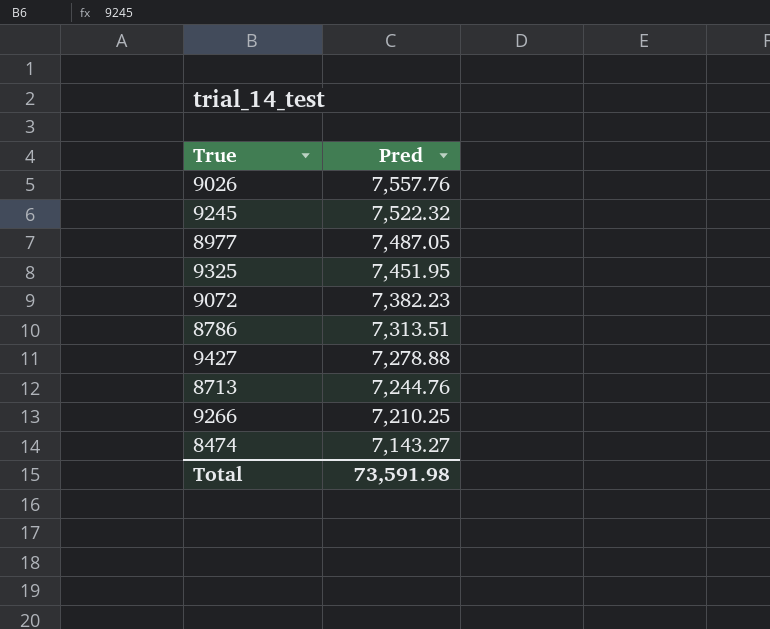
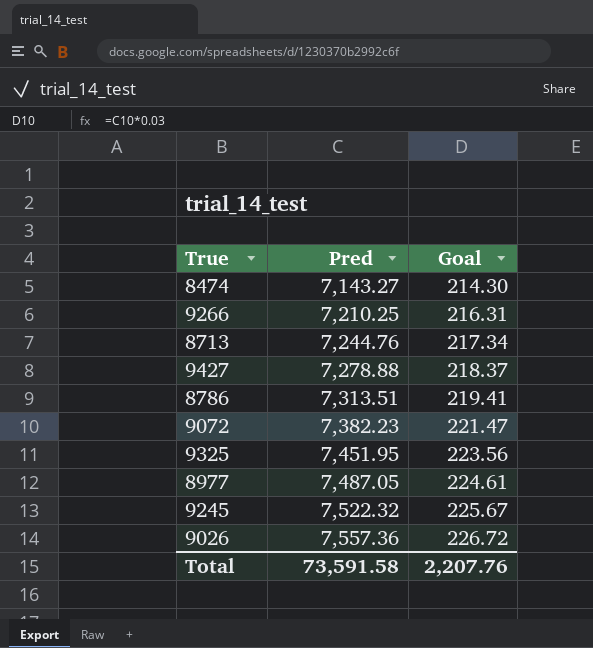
row order: Pred descending -> Pred ascending
column Goal | formula: none -> [Pred] * 0.03
9026 | Pred: 7,557.76 -> 7,557.36
Total | Pred: 73,591.98 -> 73,591.58

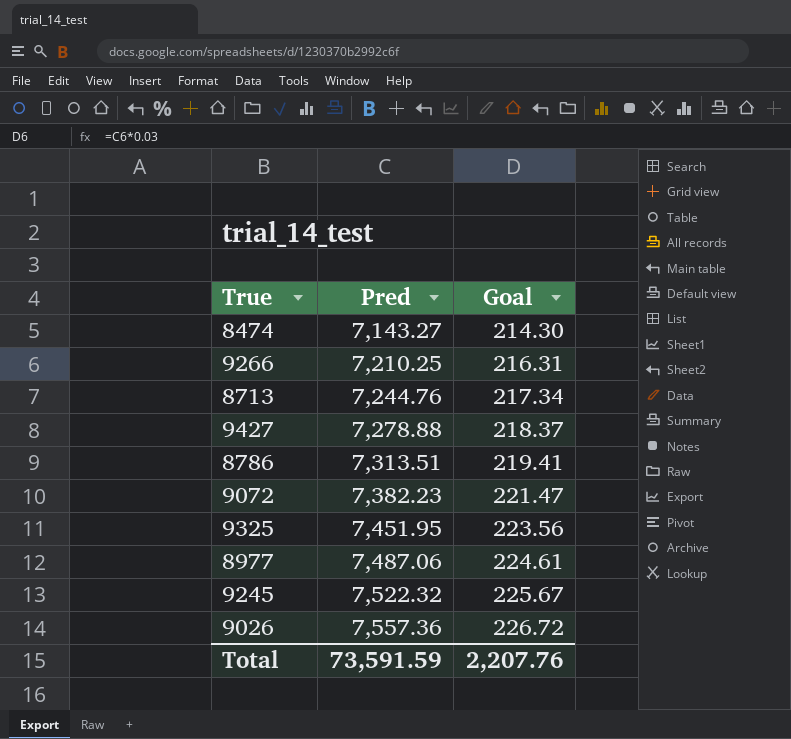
8977 | Pred: 7,487.05 -> 7,487.06
Total | Pred: 73,591.58 -> 73,591.59

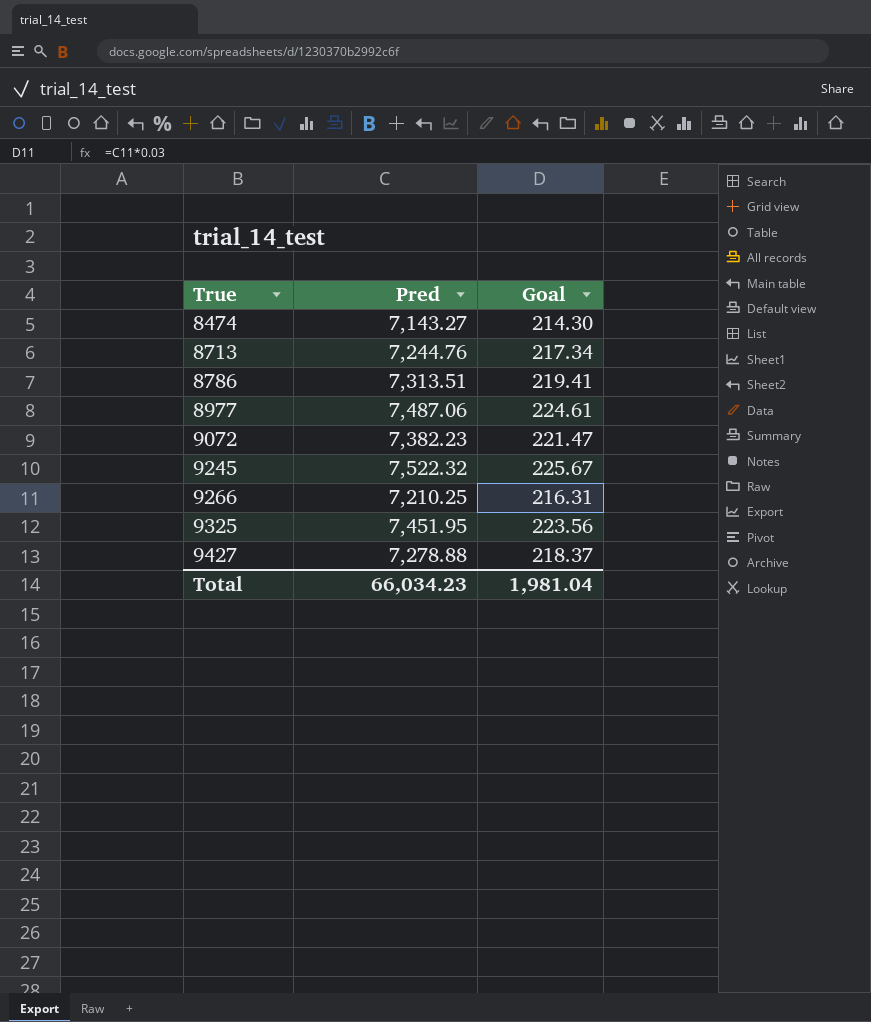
row order: Pred ascending -> True ascending
row 9026: 7,557.36 | 226.72 -> none
Total | Pred: 73,591.59 -> 66,034.23
Total | Goal: 2,207.76 -> 1,981.04

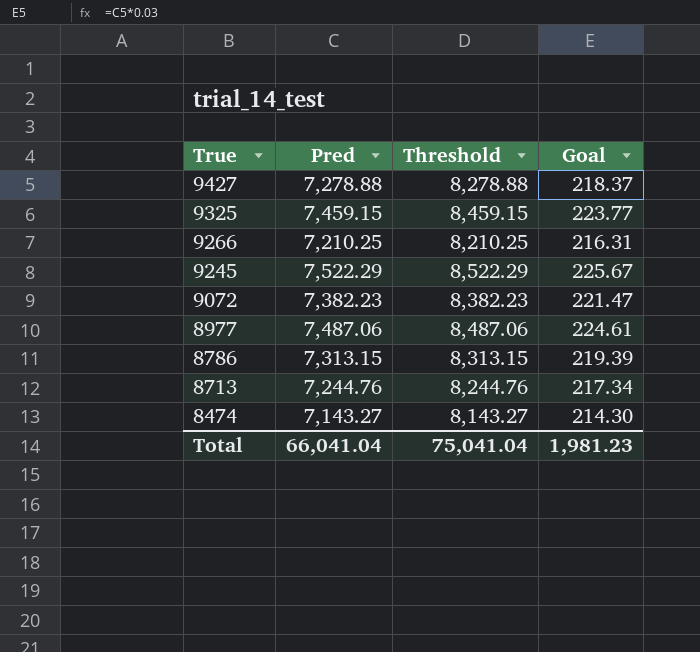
row order: True ascending -> True descending
column Threshold | formula: none -> [Pred] + 1000
9325 | Pred: 7,451.95 -> 7,459.15
9325 | Goal: 223.56 -> 223.77
9245 | Pred: 7,522.32 -> 7,522.29
8786 | Pred: 7,313.51 -> 7,313.15
8786 | Goal: 219.41 -> 219.39
Total | Pred: 66,034.23 -> 66,041.04
Total | Goal: 1,981.04 -> 1,981.23

